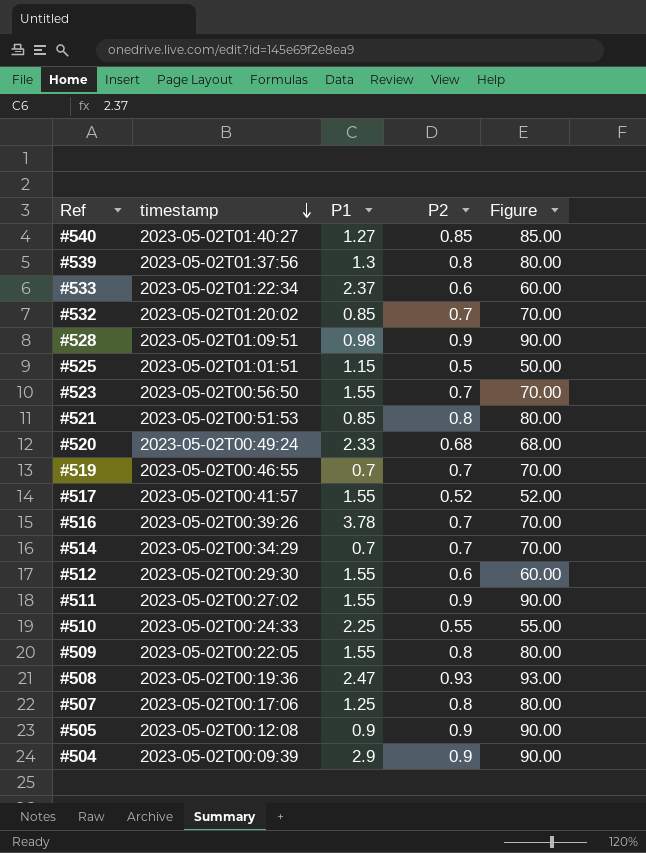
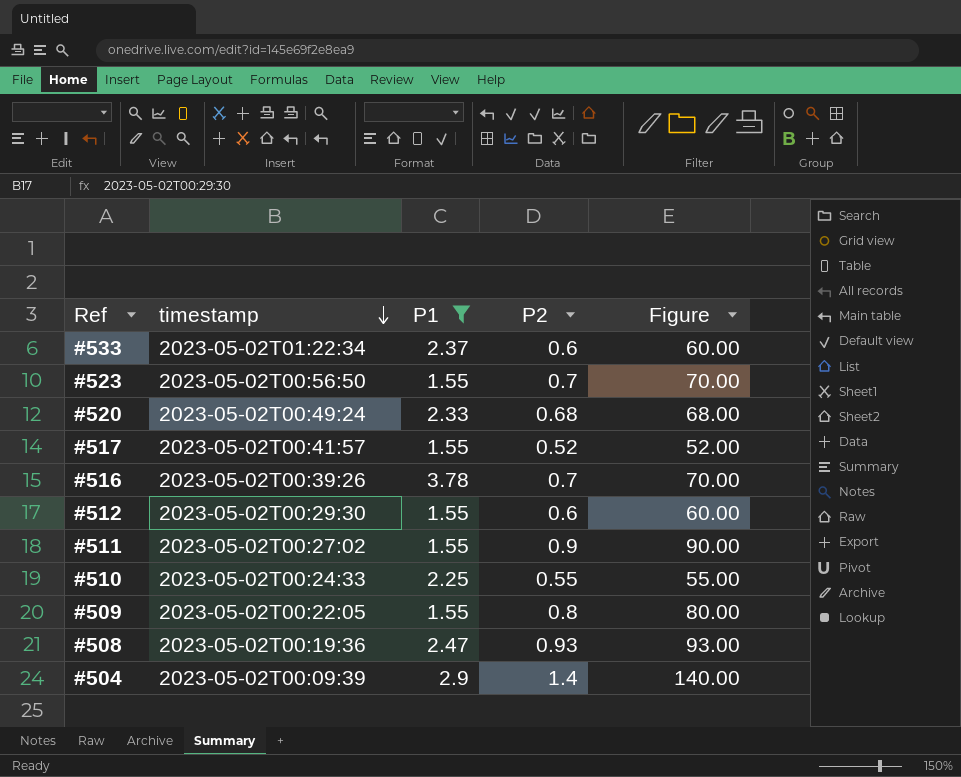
filter: none -> P1 >= 1.55
#504 | P2: 0.9 -> 1.4
#504 | Figure: 90.00 -> 140.00

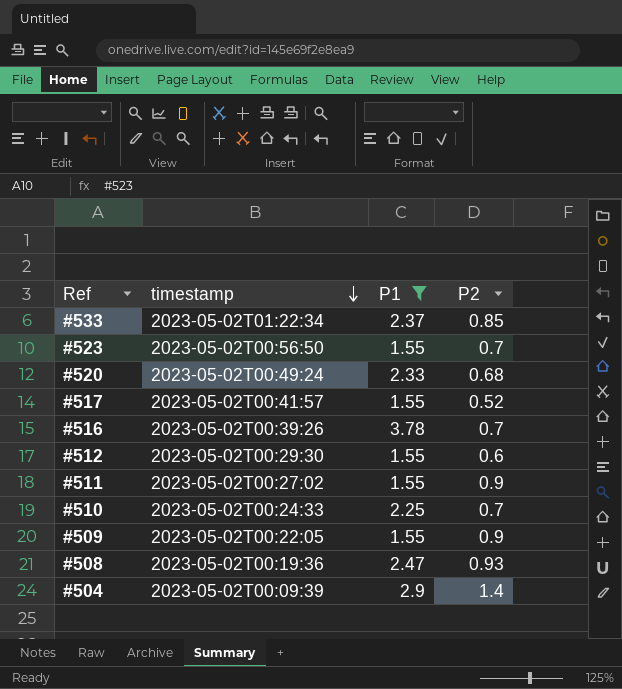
column Figure | formula: [P2] * 100 -> none
#533 | P2: 0.6 -> 0.85
#510 | P2: 0.55 -> 0.7
#509 | P2: 0.8 -> 0.9

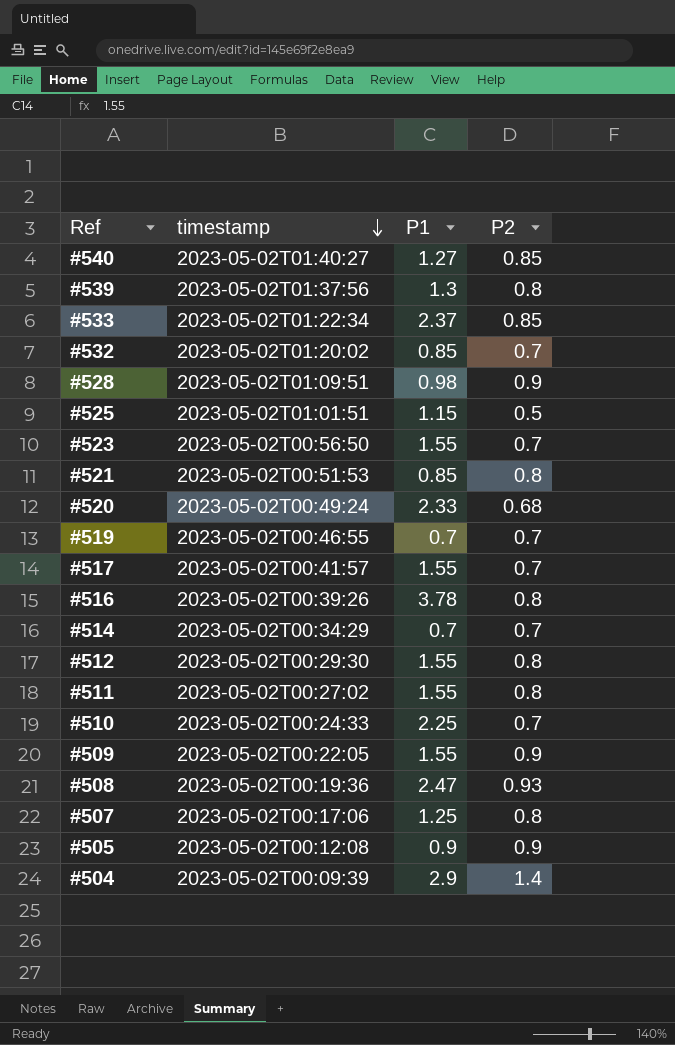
filter: P1 >= 1.55 -> none
#517 | P2: 0.52 -> 0.7
#516 | P2: 0.7 -> 0.8
#512 | P2: 0.6 -> 0.8
#511 | P2: 0.9 -> 0.8

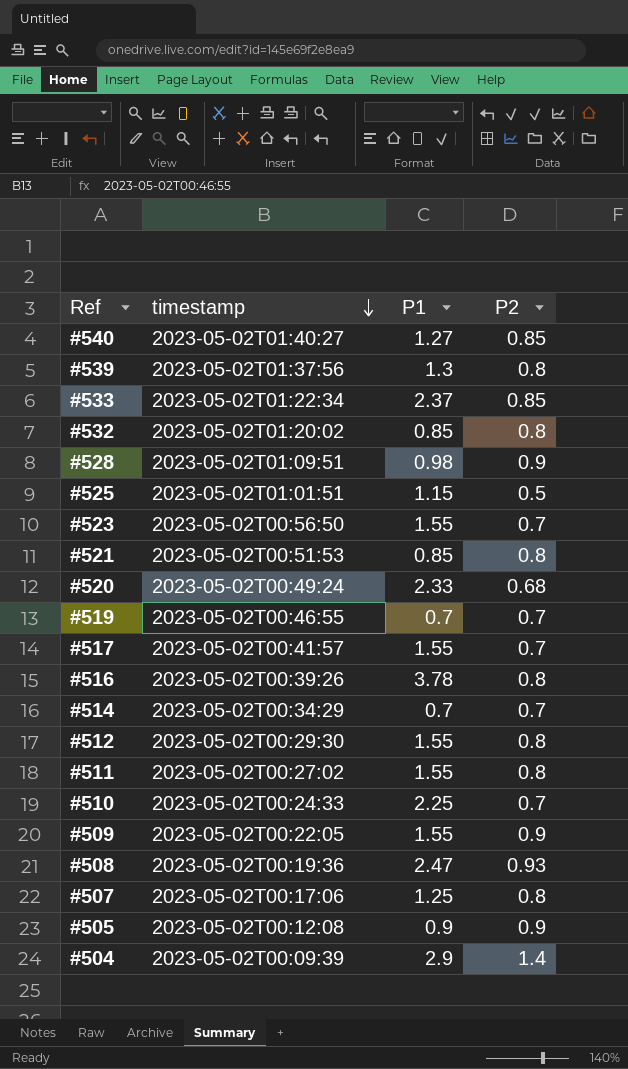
#532 | P2: 0.7 -> 0.8

